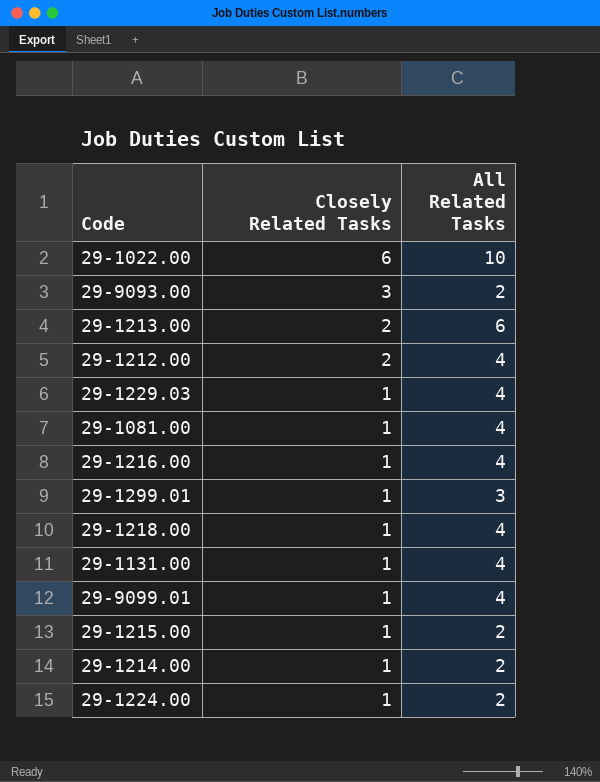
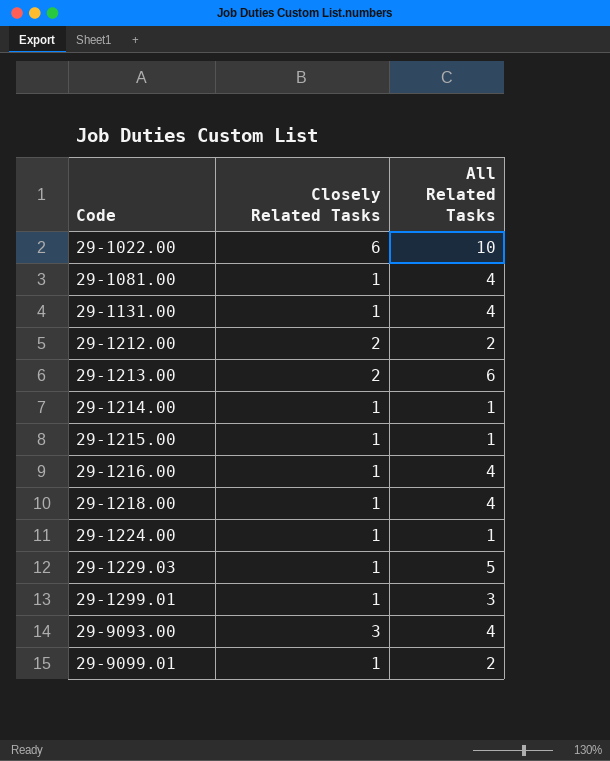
row order: Closely Related Tasks descending -> Code ascending
29-1212.00 | All Related Tasks: 4 -> 2
29-1214.00 | All Related Tasks: 2 -> 1
29-1215.00 | All Related Tasks: 2 -> 1
29-1224.00 | All Related Tasks: 2 -> 1
29-1229.03 | All Related Tasks: 4 -> 5
29-9093.00 | All Related Tasks: 2 -> 4
29-9099.01 | All Related Tasks: 4 -> 2

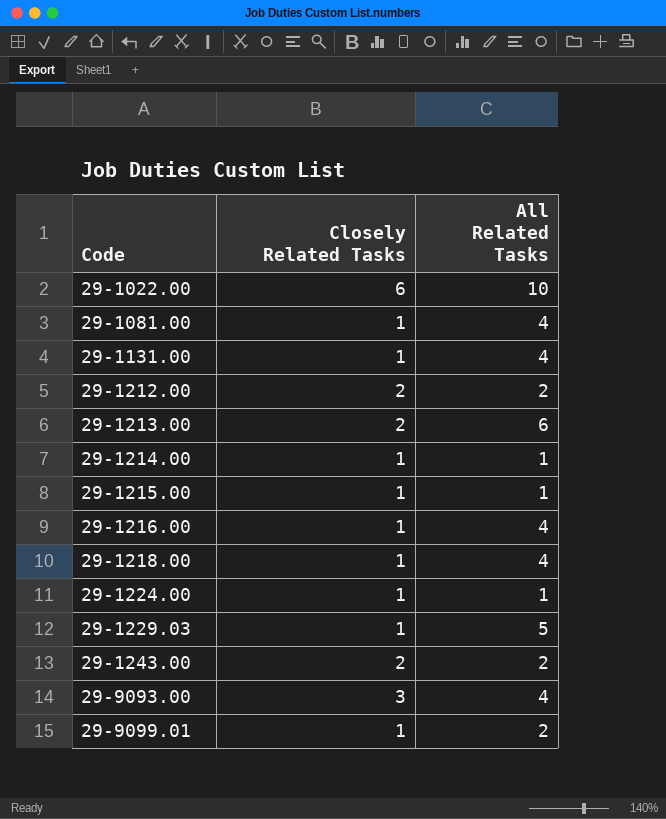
row 29-1299.01: 1 | 3 -> none
row 29-1243.00: none -> 2 | 2

